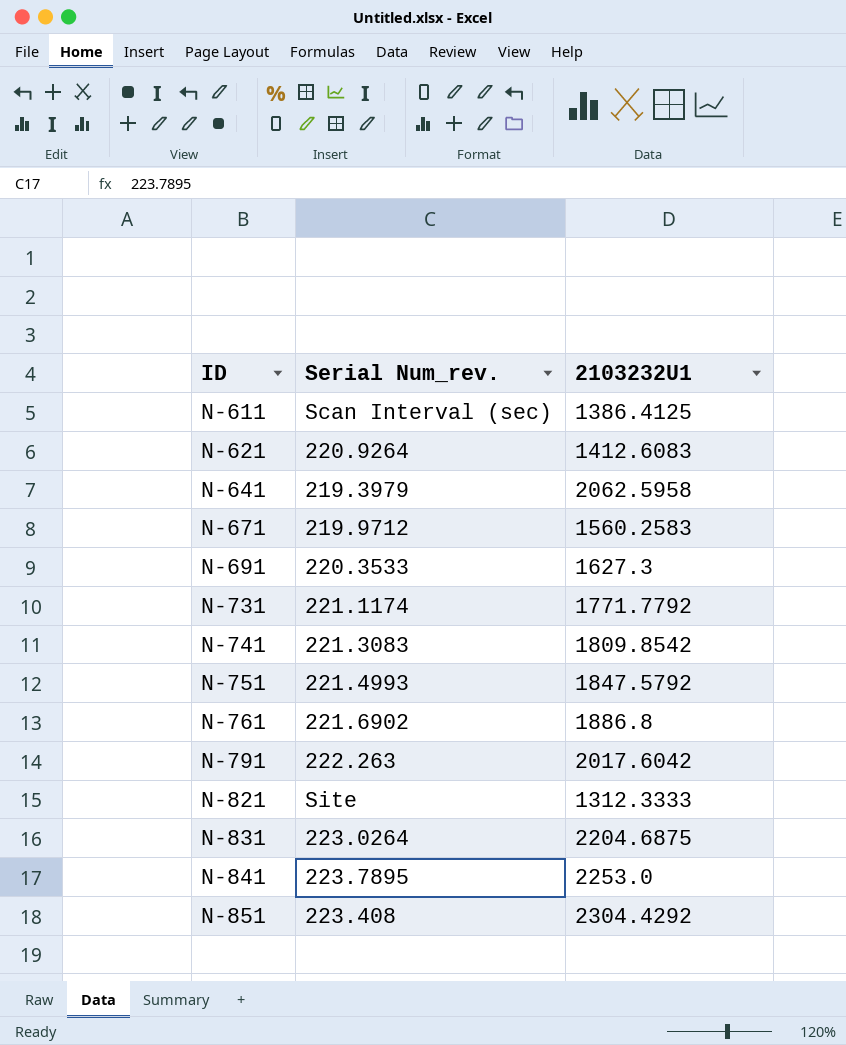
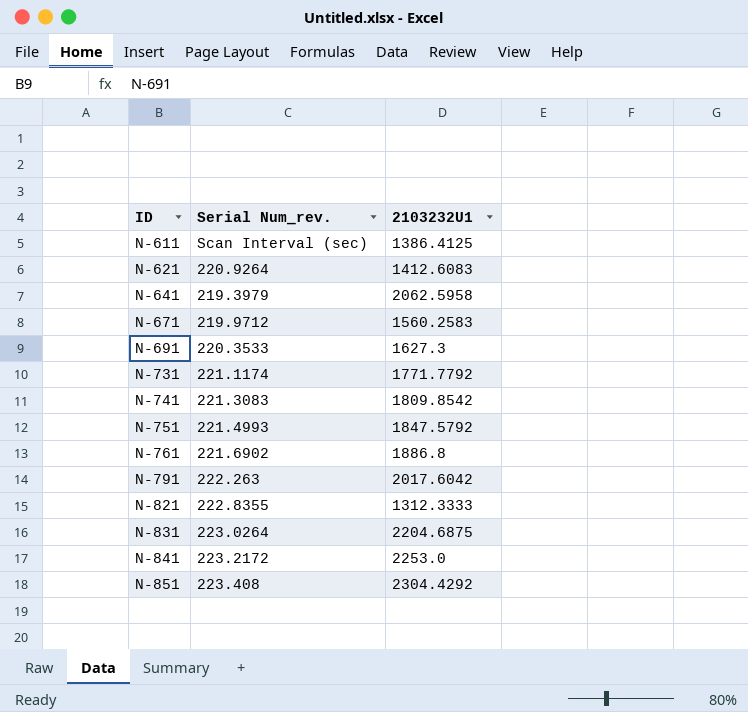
N-821 | Serial Num_rev.: Site -> 222.8355
N-841 | Serial Num_rev.: 223.7895 -> 223.2172

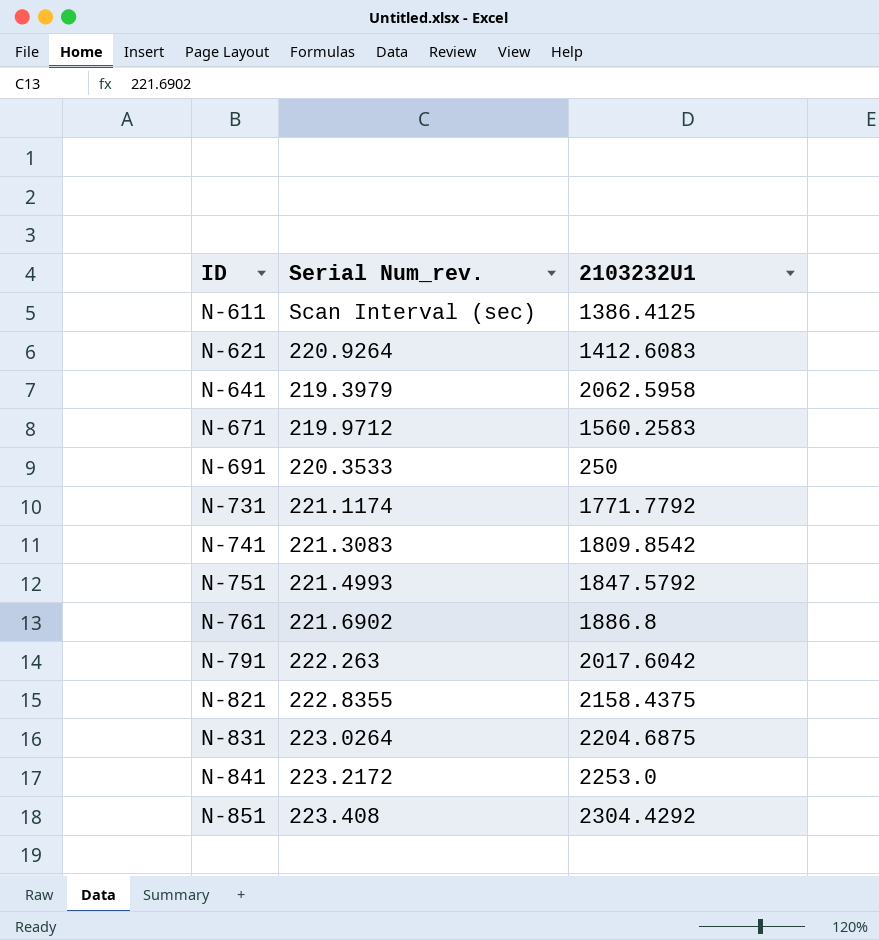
N-691 | 2103232U1: 1627.3 -> 250
N-821 | 2103232U1: 1312.3333 -> 2158.4375

